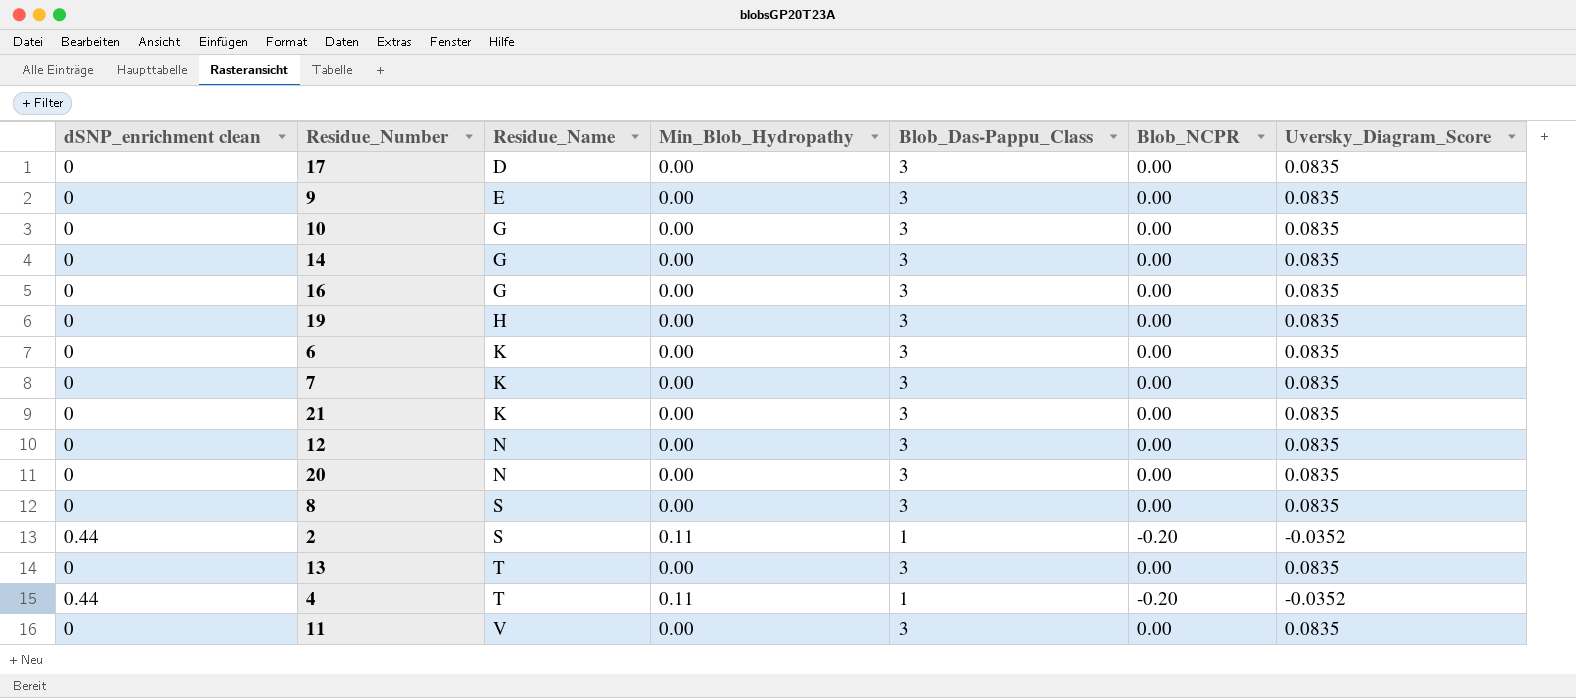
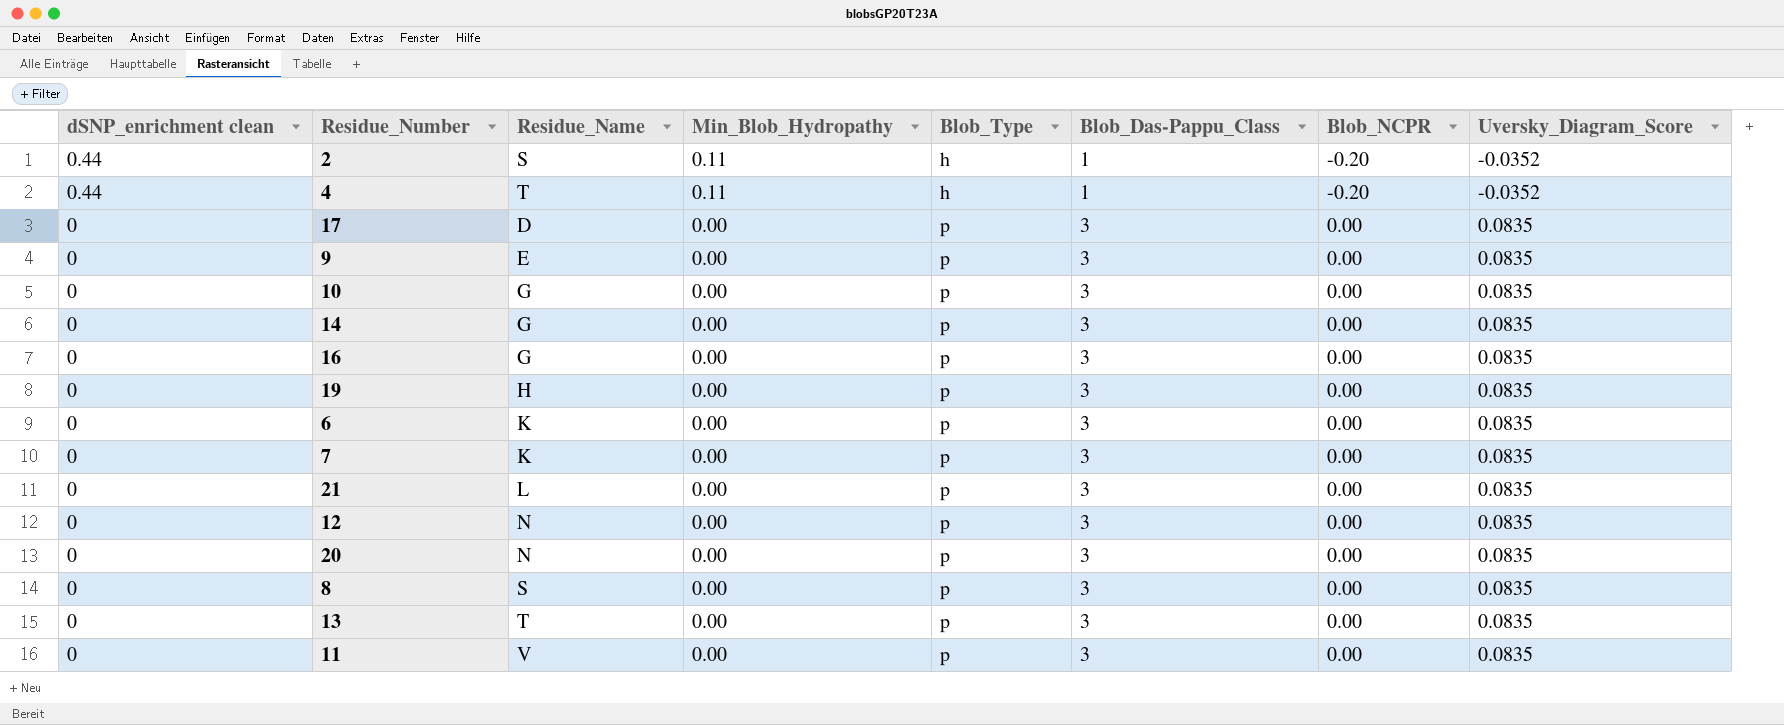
row order: Residue_Name ascending -> dSNP_enrichment clean descending
column Blob_Type | position: none -> 5
21 | Residue_Name: K -> L

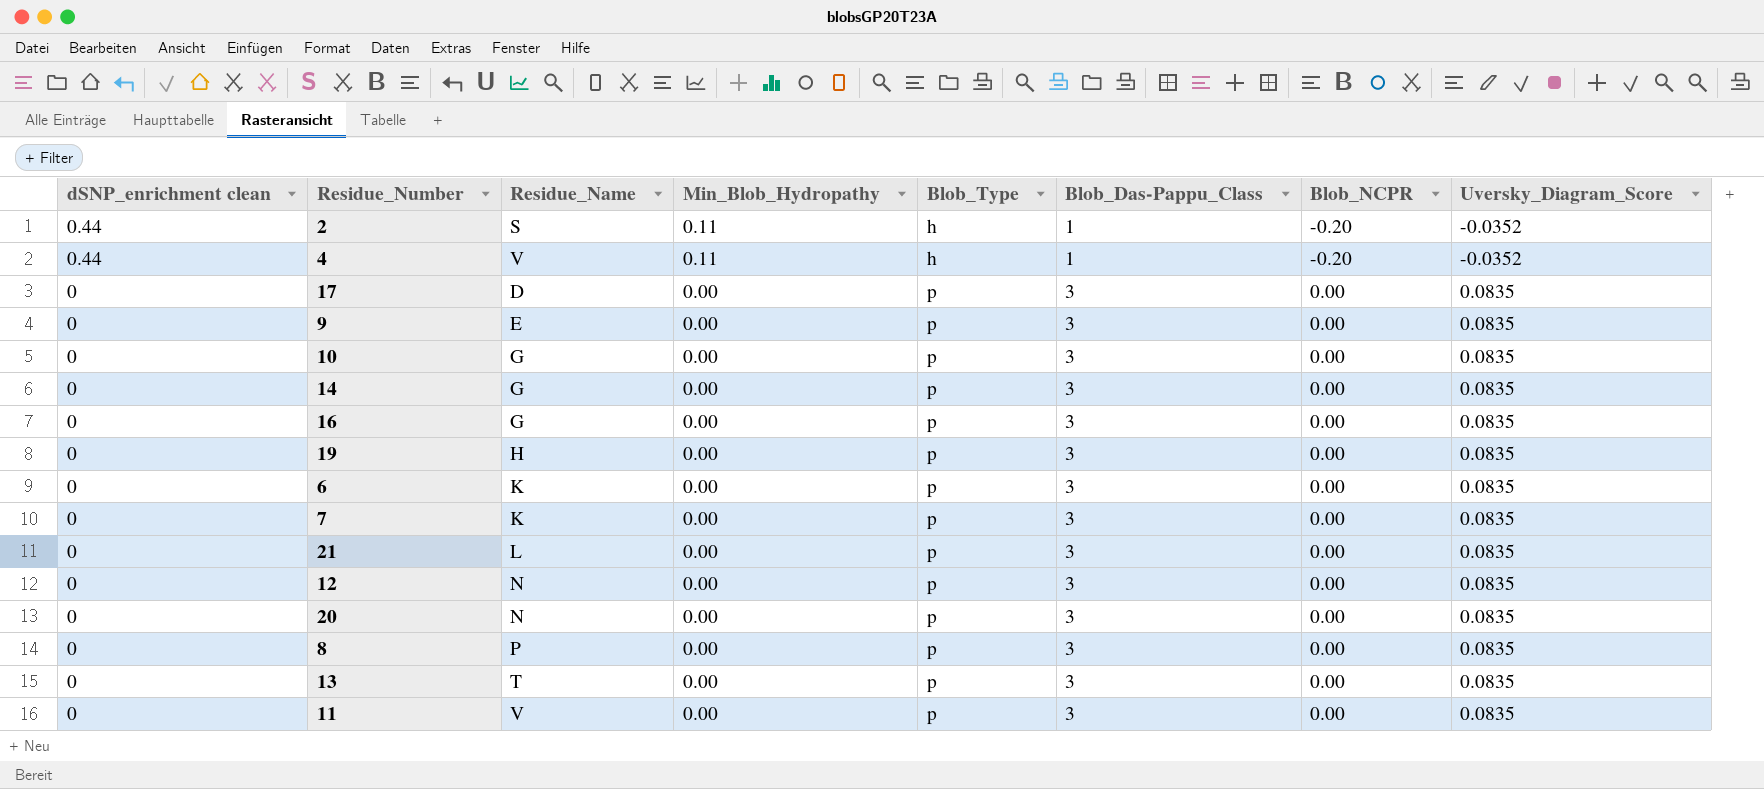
4 | Residue_Name: T -> V
8 | Residue_Name: S -> P

